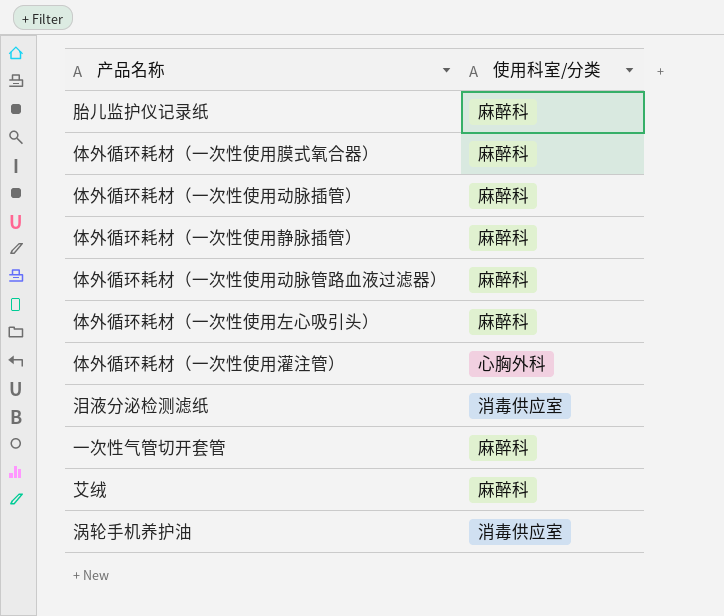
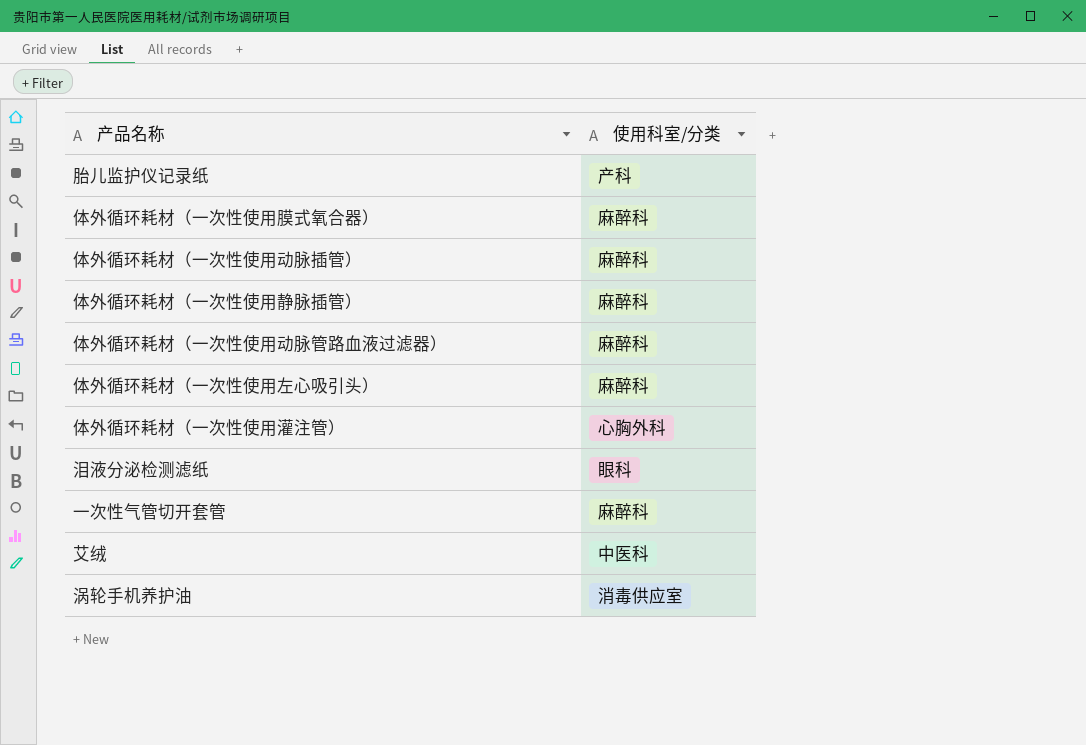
胎儿监护仪记录纸 | 使用科室/分类: 麻醉科 -> 产科
泪液分泌检测滤纸 | 使用科室/分类: 消毒供应室 -> 眼科
艾绒 | 使用科室/分类: 麻醉科 -> 中医科

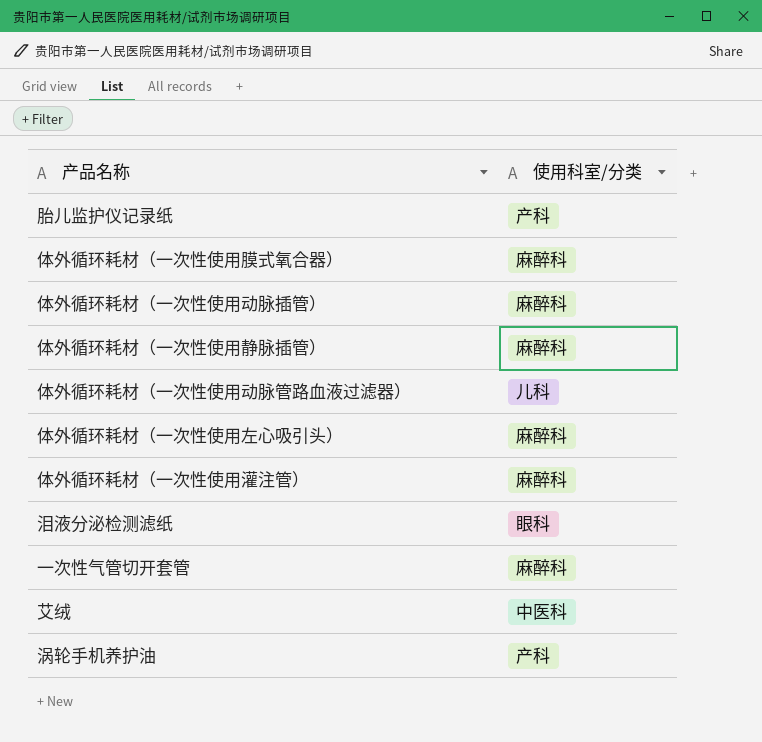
体外循环耗材（一次性使用动脉管路血液过滤器） | 使用科室/分类: 麻醉科 -> 儿科
体外循环耗材（一次性使用灌注管） | 使用科室/分类: 心胸外科 -> 麻醉科
涡轮手机养护油 | 使用科室/分类: 消毒供应室 -> 产科

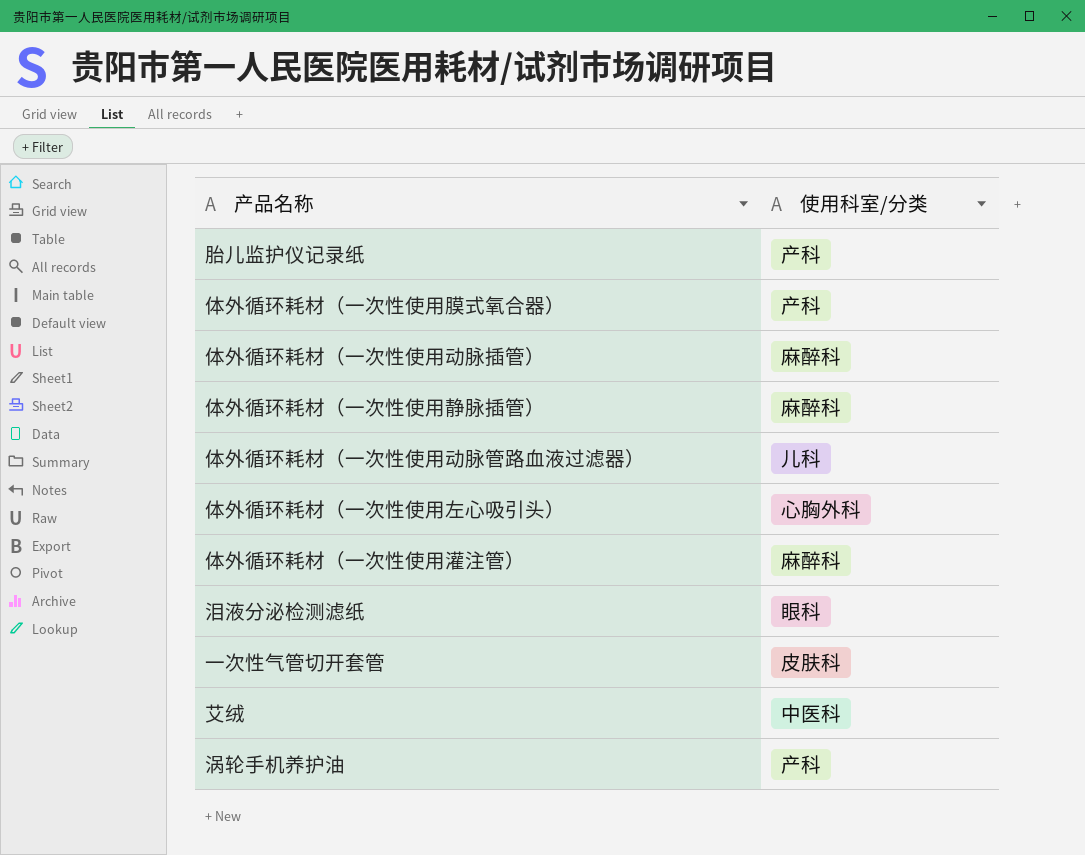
体外循环耗材（一次性使用膜式氧合器） | 使用科室/分类: 麻醉科 -> 产科
体外循环耗材（一次性使用左心吸引头） | 使用科室/分类: 麻醉科 -> 心胸外科
一次性气管切开套管 | 使用科室/分类: 麻醉科 -> 皮肤科

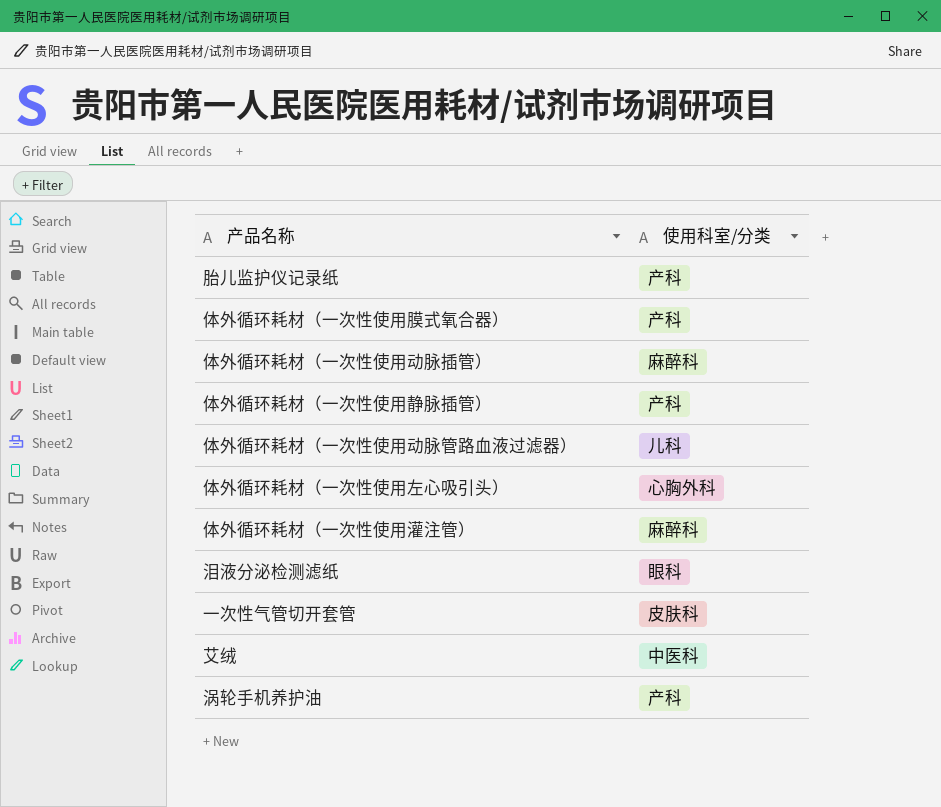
体外循环耗材（一次性使用静脉插管） | 使用科室/分类: 麻醉科 -> 产科

